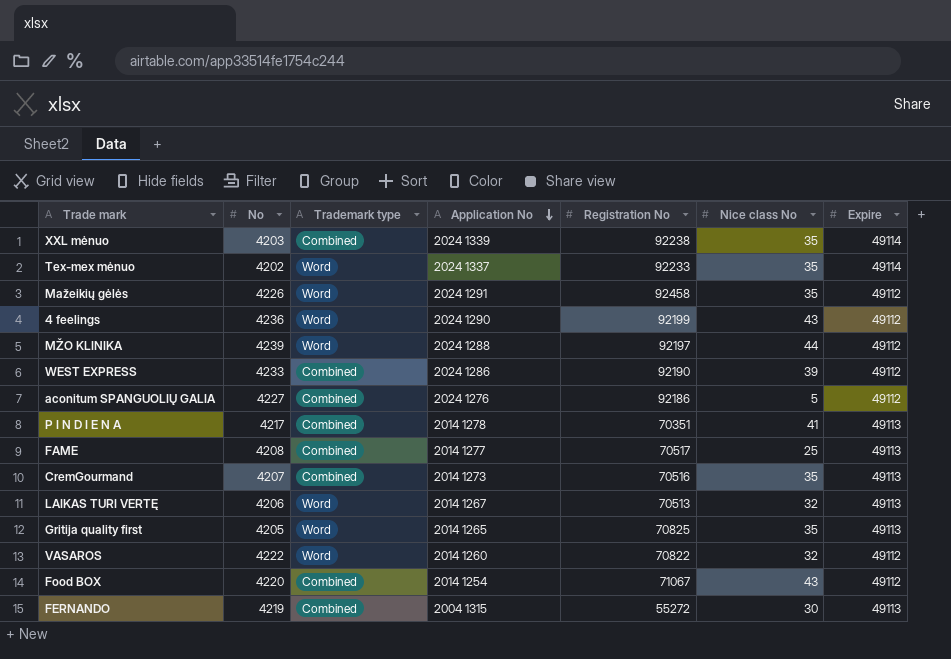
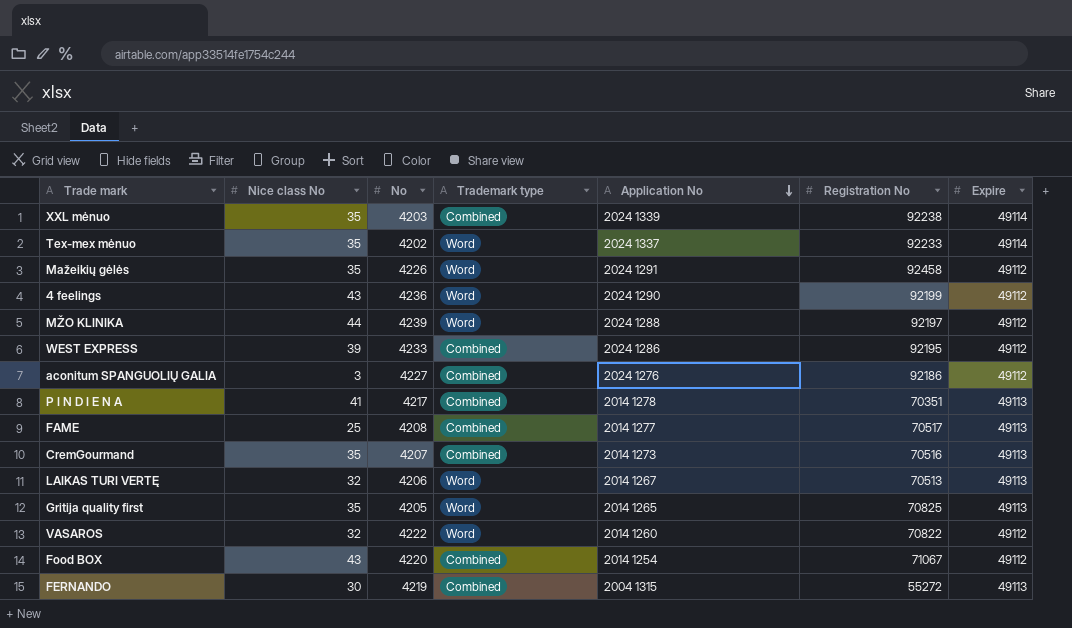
column Nice class No | position: 6 -> 2
WEST EXPRESS | Registration No: 92190 -> 92195
aconitum SPANGUOLIŲ GALIA | Nice class No: 5 -> 3

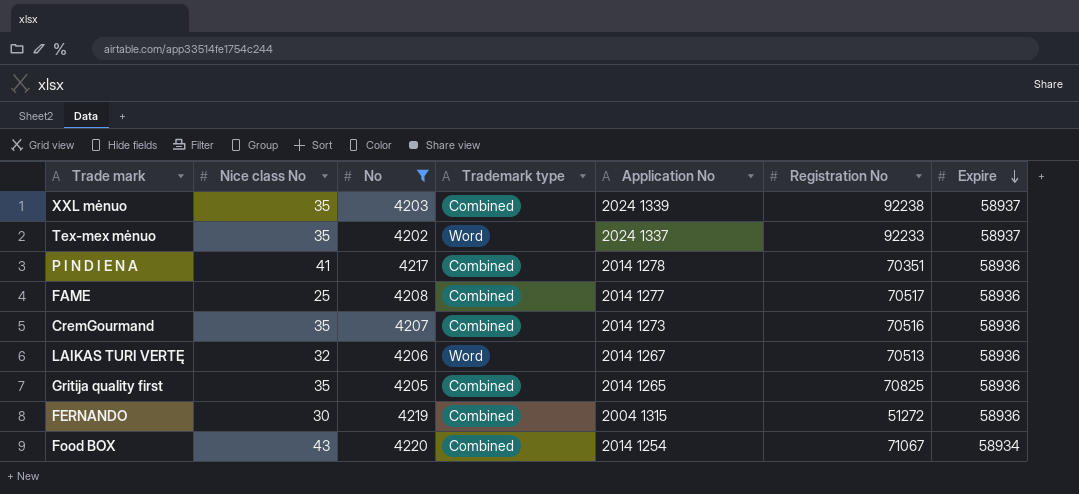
filter: none -> No <= 4220
row order: Application No descending -> Expire descending
XXL mėnuo | Expire: 49114 -> 58937
Tex-mex mėnuo | Expire: 49114 -> 58937
P I N D I E N A | Expire: 49113 -> 58936
FAME | Expire: 49113 -> 58936
CremGourmand | Expire: 49113 -> 58936
LAIKAS TURI VERTĘ | Expire: 49113 -> 58936
Gritija quality first | Trademark type: Word -> Combined
Gritija quality first | Expire: 49113 -> 58936
FERNANDO | Registration No: 55272 -> 51272
FERNANDO | Expire: 49113 -> 58936
Food BOX | Expire: 49112 -> 58934

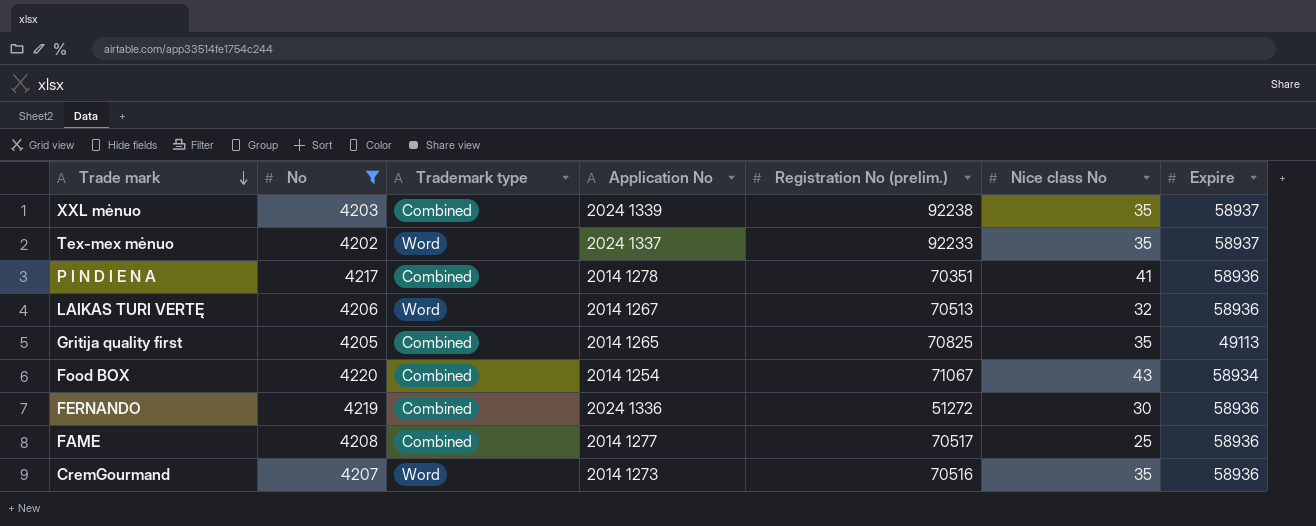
row order: Expire descending -> Trade mark descending
column name: Registration No -> Registration No (prelim.)
column Nice class No | position: 2 -> 6
Gritija quality first | Expire: 58936 -> 49113
FERNANDO | Application No: 2004 1315 -> 2024 1336
CremGourmand | Trademark type: Combined -> Word

